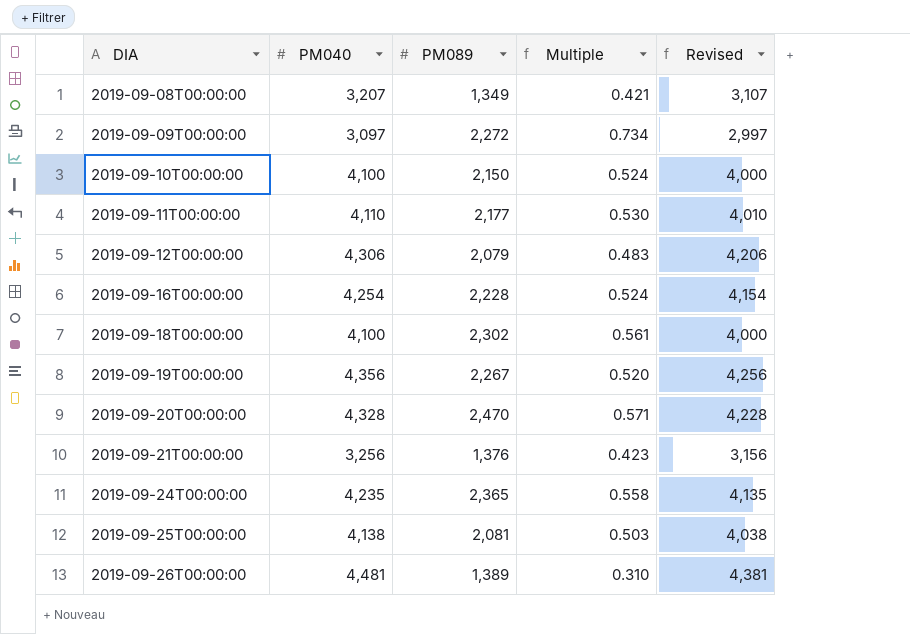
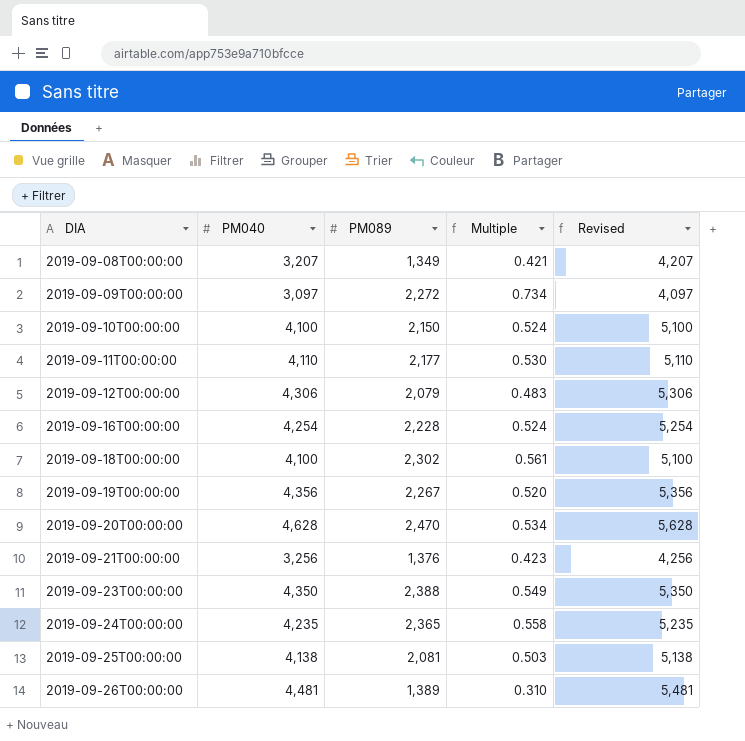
column Revised | formula: [PM040] - 100 -> [PM040] + 1000
2019-09-20T00:00:00 | PM040: 4,328 -> 4,628
2019-09-20T00:00:00 | Multiple: 0.571 -> 0.534
row 2019-09-23T00:00:00: none -> 4,350 | 2,388 | 0.549 | 5,350

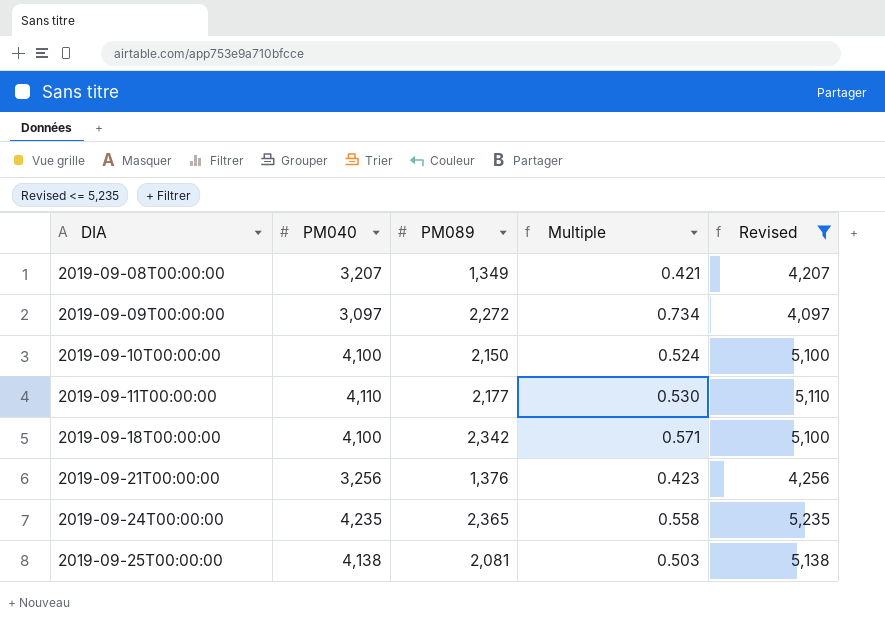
filter: none -> Revised <= 5,235
2019-09-18T00:00:00 | PM089: 2,302 -> 2,342
2019-09-18T00:00:00 | Multiple: 0.561 -> 0.571

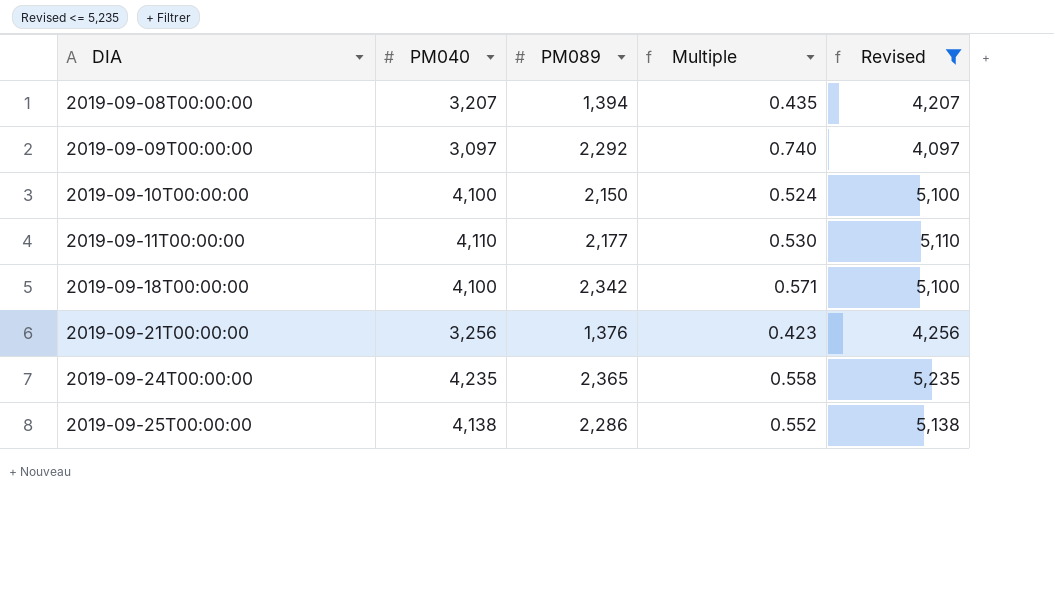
2019-09-08T00:00:00 | PM089: 1,349 -> 1,394
2019-09-08T00:00:00 | Multiple: 0.421 -> 0.435
2019-09-09T00:00:00 | PM089: 2,272 -> 2,292
2019-09-09T00:00:00 | Multiple: 0.734 -> 0.740
2019-09-25T00:00:00 | PM089: 2,081 -> 2,286
2019-09-25T00:00:00 | Multiple: 0.503 -> 0.552

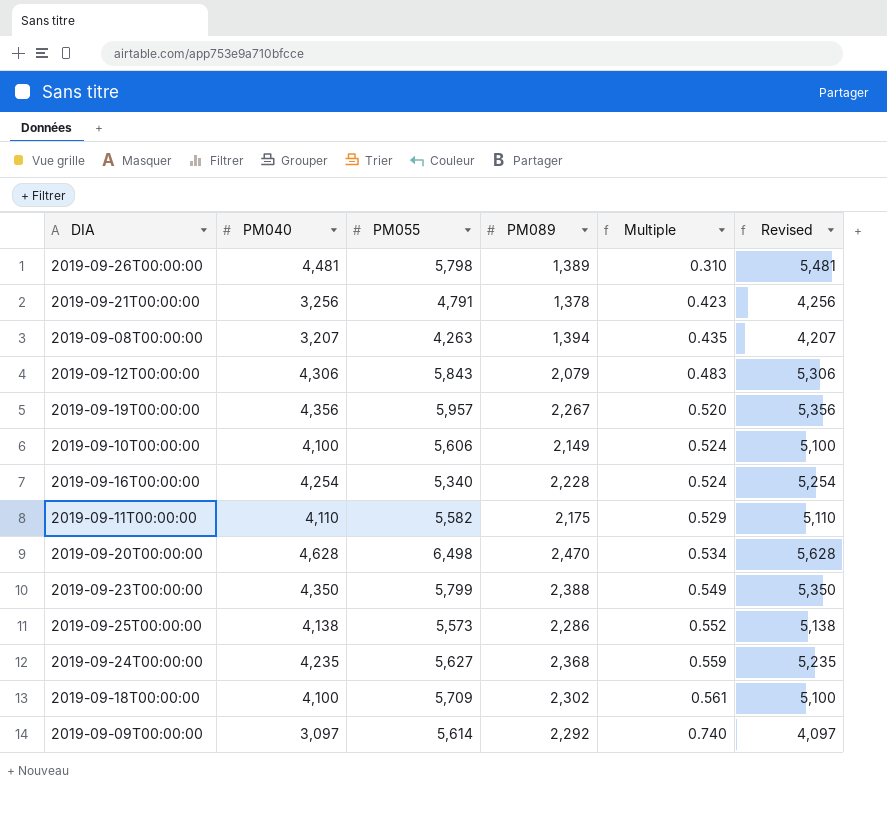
filter: Revised <= 5,235 -> none
row order: DIA ascending -> Multiple ascending
column PM055 | position: none -> 3
2019-09-21T00:00:00 | PM089: 1,376 -> 1,378
2019-09-10T00:00:00 | PM089: 2,150 -> 2,149
2019-09-11T00:00:00 | PM089: 2,177 -> 2,175
2019-09-11T00:00:00 | Multiple: 0.530 -> 0.529
2019-09-24T00:00:00 | PM089: 2,365 -> 2,368
2019-09-24T00:00:00 | Multiple: 0.558 -> 0.559
2019-09-18T00:00:00 | PM089: 2,342 -> 2,302
2019-09-18T00:00:00 | Multiple: 0.571 -> 0.561

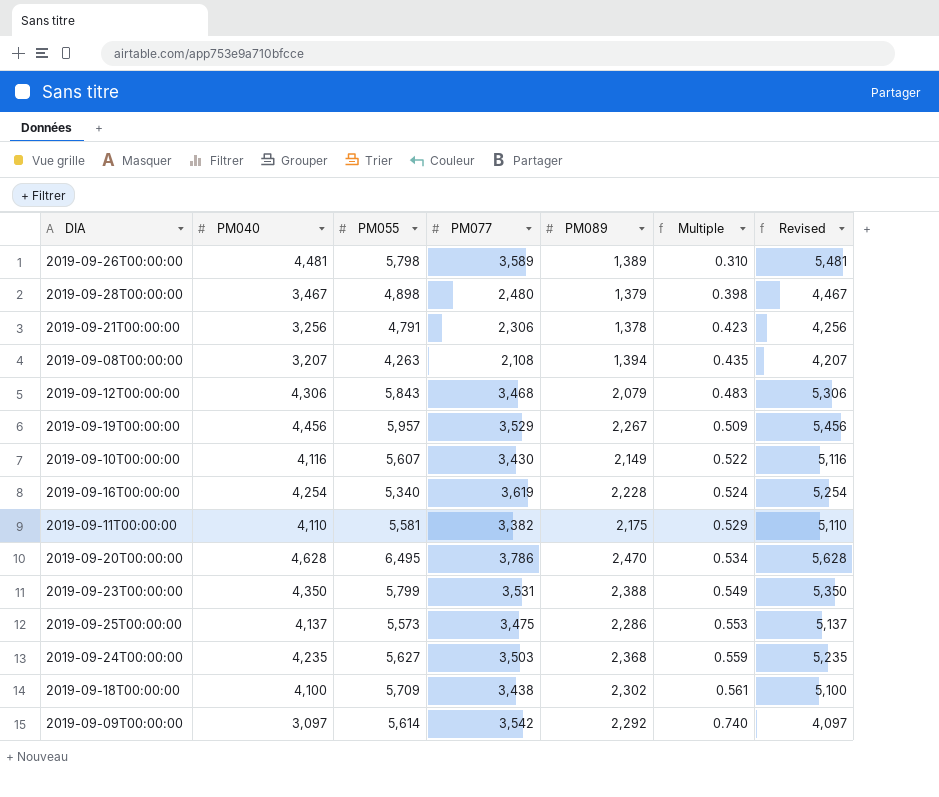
column PM077 | position: none -> 4
row 2019-09-28T00:00:00: none -> 3,467 | 4,898 | 2,480 | 1,379 | 0.398 | 4,467
2019-09-19T00:00:00 | PM040: 4,356 -> 4,456
2019-09-19T00:00:00 | Multiple: 0.520 -> 0.509
2019-09-19T00:00:00 | Revised: 5,356 -> 5,456
2019-09-10T00:00:00 | PM040: 4,100 -> 4,116
2019-09-10T00:00:00 | PM055: 5,606 -> 5,607
2019-09-10T00:00:00 | Multiple: 0.524 -> 0.522
2019-09-10T00:00:00 | Revised: 5,100 -> 5,116
2019-09-11T00:00:00 | PM055: 5,582 -> 5,581
2019-09-20T00:00:00 | PM055: 6,498 -> 6,495
2019-09-25T00:00:00 | PM040: 4,138 -> 4,137
2019-09-25T00:00:00 | Multiple: 0.552 -> 0.553
2019-09-25T00:00:00 | Revised: 5,138 -> 5,137

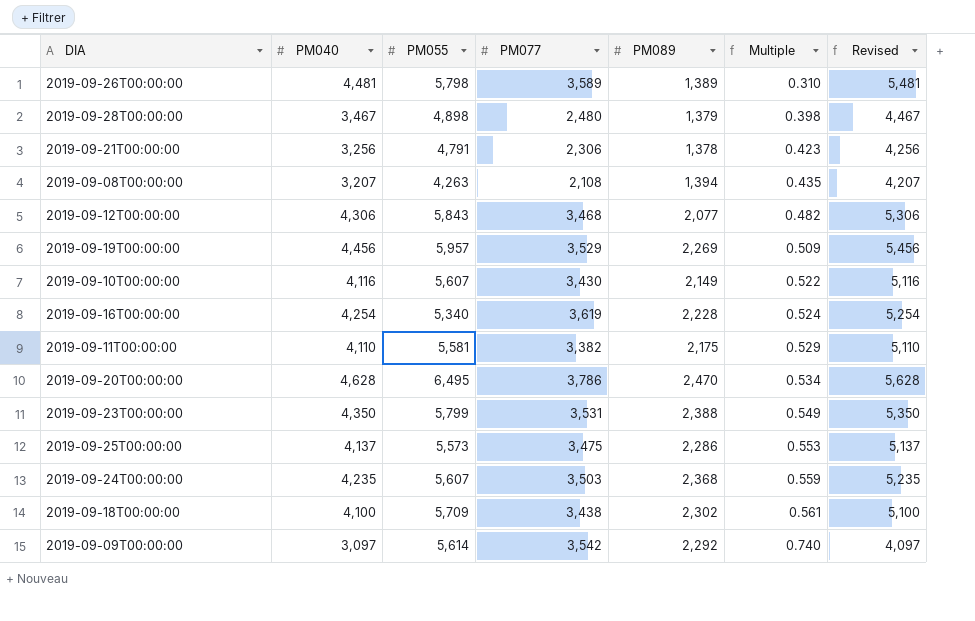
2019-09-12T00:00:00 | PM089: 2,079 -> 2,077
2019-09-12T00:00:00 | Multiple: 0.483 -> 0.482
2019-09-19T00:00:00 | PM089: 2,267 -> 2,269
2019-09-24T00:00:00 | PM055: 5,627 -> 5,607

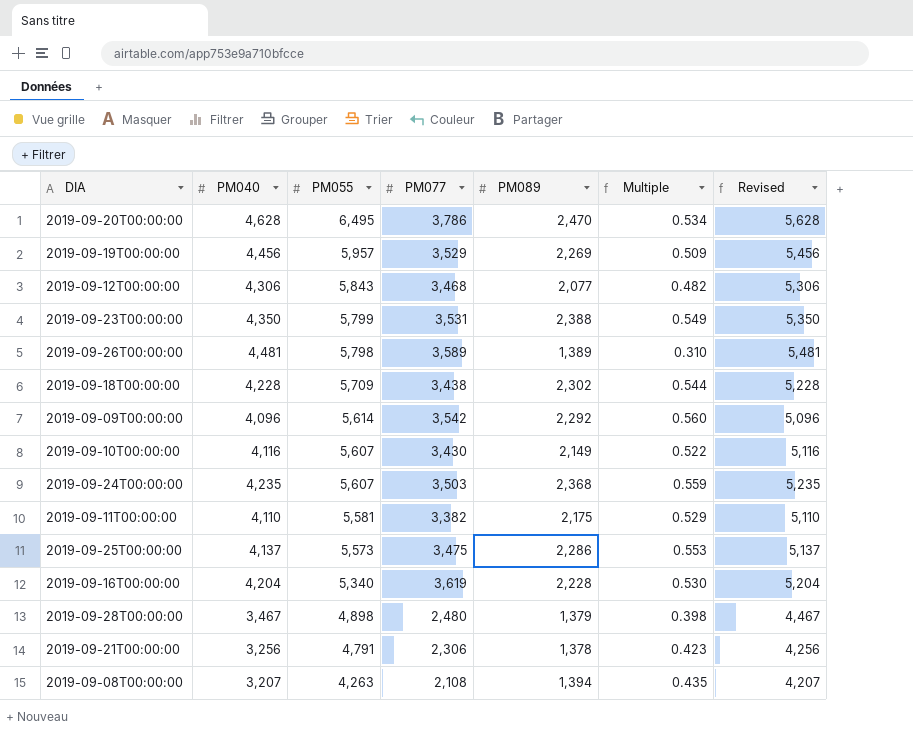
row order: Multiple ascending -> PM055 descending
2019-09-18T00:00:00 | PM040: 4,100 -> 4,228
2019-09-18T00:00:00 | Multiple: 0.561 -> 0.544
2019-09-18T00:00:00 | Revised: 5,100 -> 5,228
2019-09-09T00:00:00 | PM040: 3,097 -> 4,096
2019-09-09T00:00:00 | Multiple: 0.740 -> 0.560
2019-09-09T00:00:00 | Revised: 4,097 -> 5,096
2019-09-16T00:00:00 | PM040: 4,254 -> 4,204
2019-09-16T00:00:00 | Multiple: 0.524 -> 0.530
2019-09-16T00:00:00 | Revised: 5,254 -> 5,204

